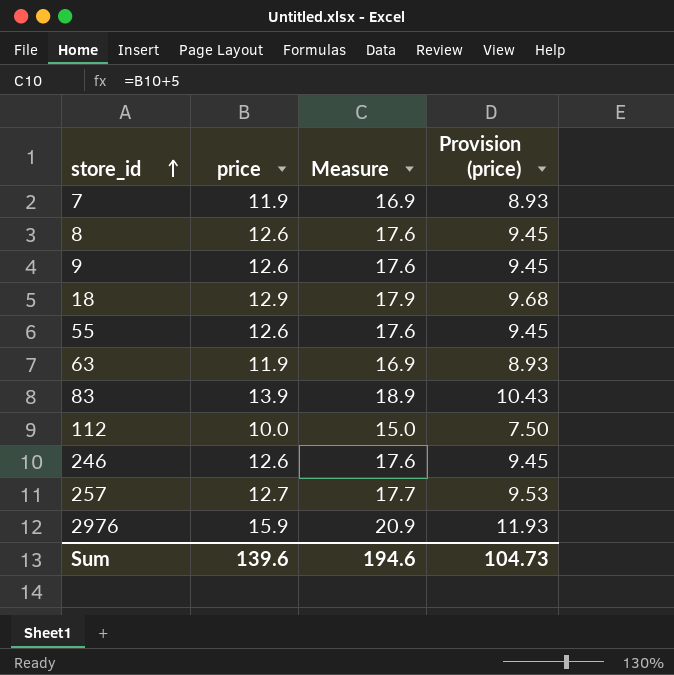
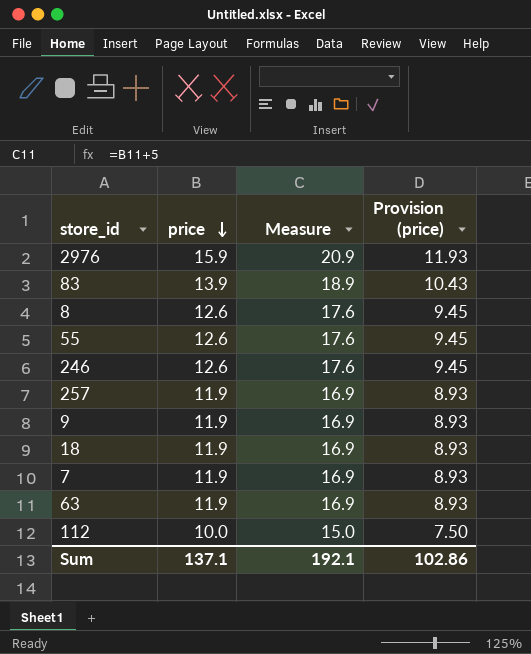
row order: store_id ascending -> price descending
257 | price: 12.7 -> 11.9
257 | Measure: 17.7 -> 16.9
257 | Provision (price): 9.53 -> 8.93
9 | price: 12.6 -> 11.9
9 | Measure: 17.6 -> 16.9
9 | Provision (price): 9.45 -> 8.93
18 | price: 12.9 -> 11.9
18 | Measure: 17.9 -> 16.9
18 | Provision (price): 9.68 -> 8.93
Sum | price: 139.6 -> 137.1
Sum | Measure: 194.6 -> 192.1
Sum | Provision (price): 104.73 -> 102.86

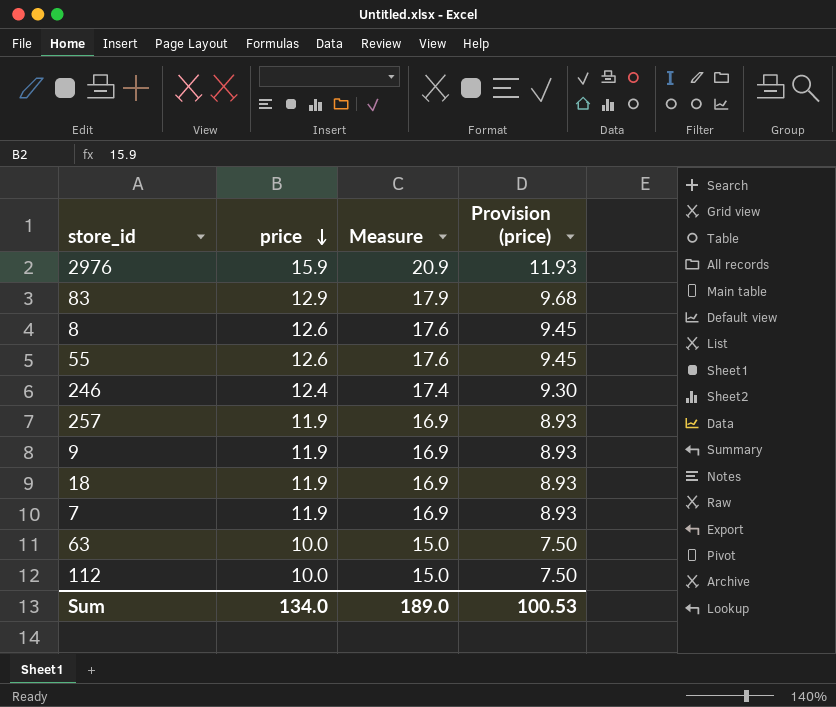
83 | price: 13.9 -> 12.9
83 | Measure: 18.9 -> 17.9
83 | Provision (price): 10.43 -> 9.68
246 | price: 12.6 -> 12.4
246 | Measure: 17.6 -> 17.4
246 | Provision (price): 9.45 -> 9.30
63 | price: 11.9 -> 10.0
63 | Measure: 16.9 -> 15.0
63 | Provision (price): 8.93 -> 7.50
Sum | price: 137.1 -> 134.0
Sum | Measure: 192.1 -> 189.0
Sum | Provision (price): 102.86 -> 100.53

